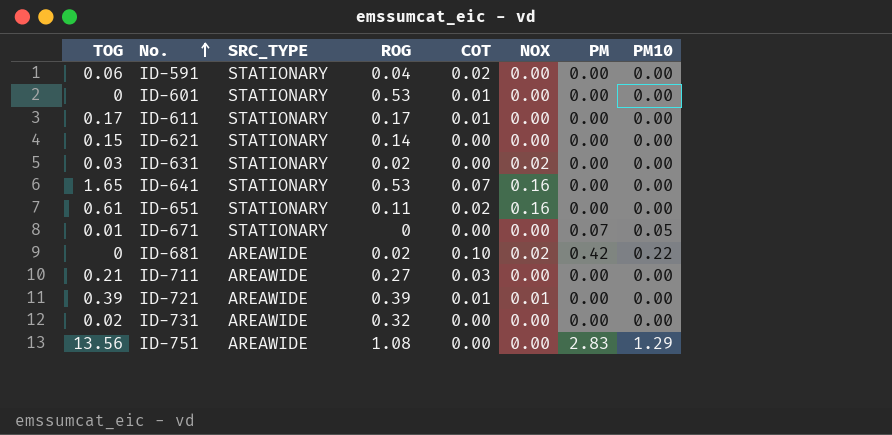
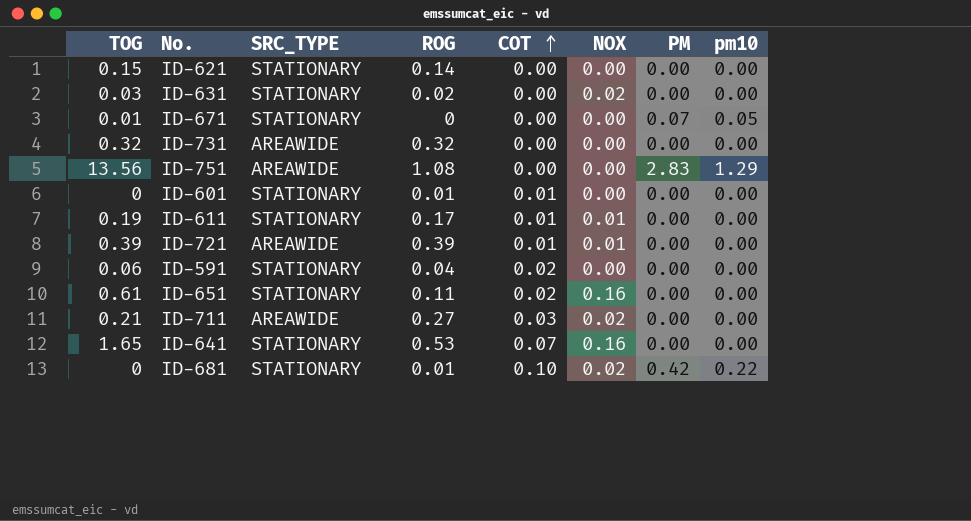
row order: No. ascending -> COT ascending
column name: PM10 -> pm10
ID-731 | TOG: 0.02 -> 0.32
ID-601 | ROG: 0.53 -> 0.01
ID-611 | TOG: 0.17 -> 0.19
ID-611 | NOX: 0.00 -> 0.01
ID-711 | NOX: 0.00 -> 0.02
ID-681 | SRC_TYPE: AREAWIDE -> STATIONARY
ID-681 | ROG: 0.02 -> 0.01

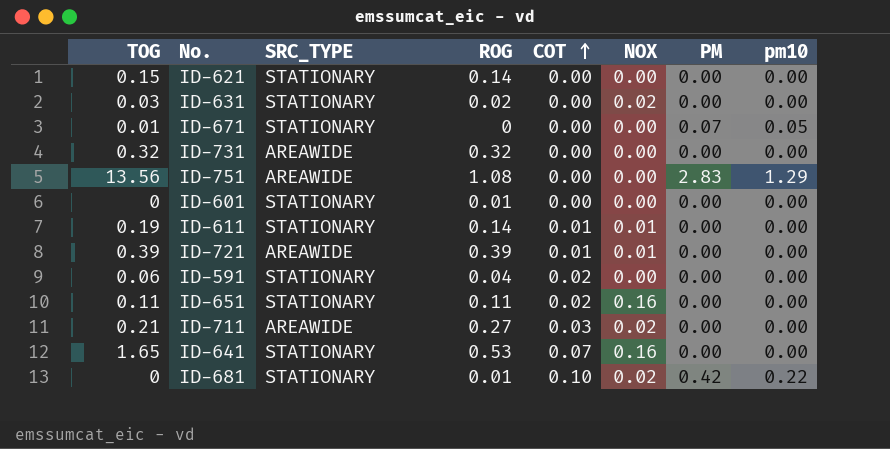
ID-601 | COT: 0.01 -> 0.00
ID-611 | ROG: 0.17 -> 0.14
ID-651 | TOG: 0.61 -> 0.11

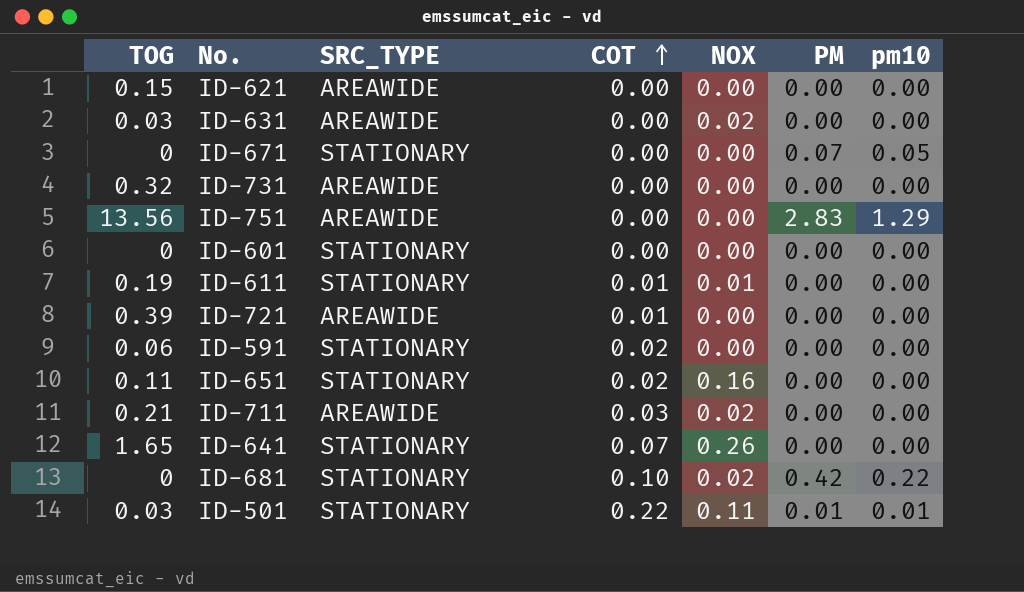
column ROG | position: 4 -> none
ID-621 | SRC_TYPE: STATIONARY -> AREAWIDE
ID-631 | SRC_TYPE: STATIONARY -> AREAWIDE
ID-671 | TOG: 0.01 -> 0
ID-721 | NOX: 0.01 -> 0.00
ID-641 | NOX: 0.16 -> 0.26
row ID-501: none -> 0.03 | STATIONARY | 0.22 | 0.11 | 0.01 | 0.01

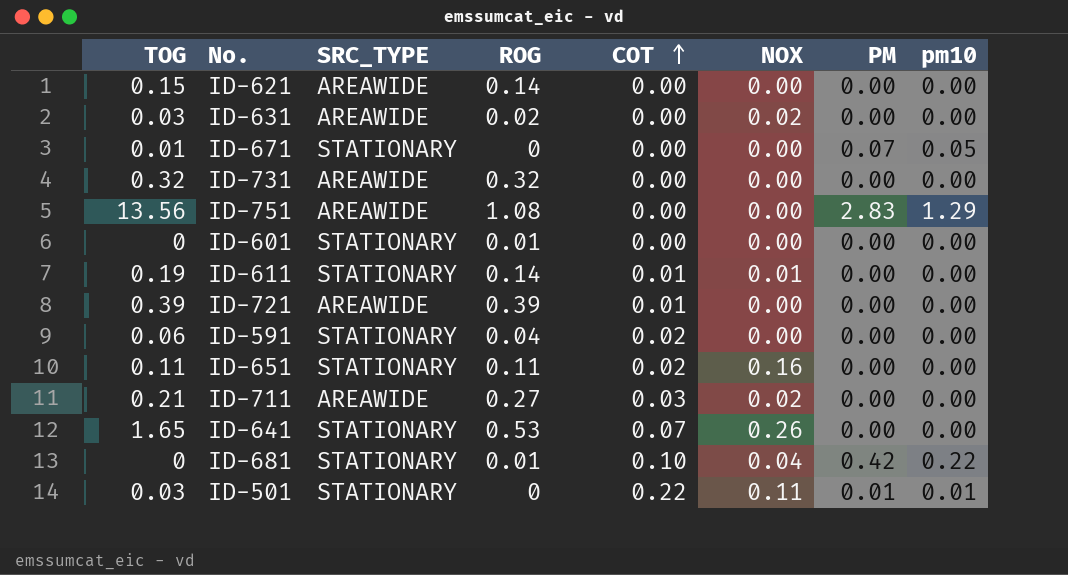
column ROG | position: none -> 4
ID-671 | TOG: 0 -> 0.01
ID-681 | NOX: 0.02 -> 0.04

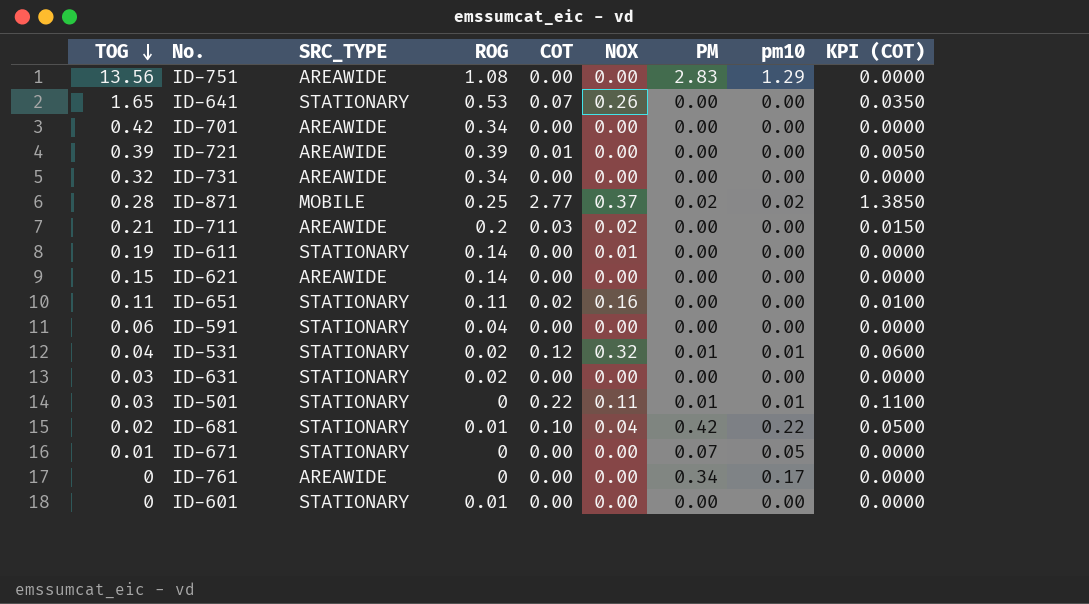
row order: COT ascending -> TOG descending
column KPI (COT) | formula: none -> [COT] * 0.5
row ID-701: none -> 0.42 | AREAWIDE | 0.34 | 0.00 | 0.00 | 0.00 | 0.00 | 0.0000
ID-731 | ROG: 0.32 -> 0.34
row ID-871: none -> 0.28 | MOBILE | 0.25 | 2.77 | 0.37 | 0.02 | 0.02 | 1.3850
ID-711 | ROG: 0.27 -> 0.2
ID-611 | COT: 0.01 -> 0.00
ID-591 | COT: 0.02 -> 0.00
row ID-531: none -> 0.04 | STATIONARY | 0.02 | 0.12 | 0.32 | 0.01 | 0.01 | 0.0600
ID-631 | SRC_TYPE: AREAWIDE -> STATIONARY
ID-631 | NOX: 0.02 -> 0.00
ID-681 | TOG: 0 -> 0.02
row ID-761: none -> 0 | AREAWIDE | 0 | 0.00 | 0.00 | 0.34 | 0.17 | 0.0000

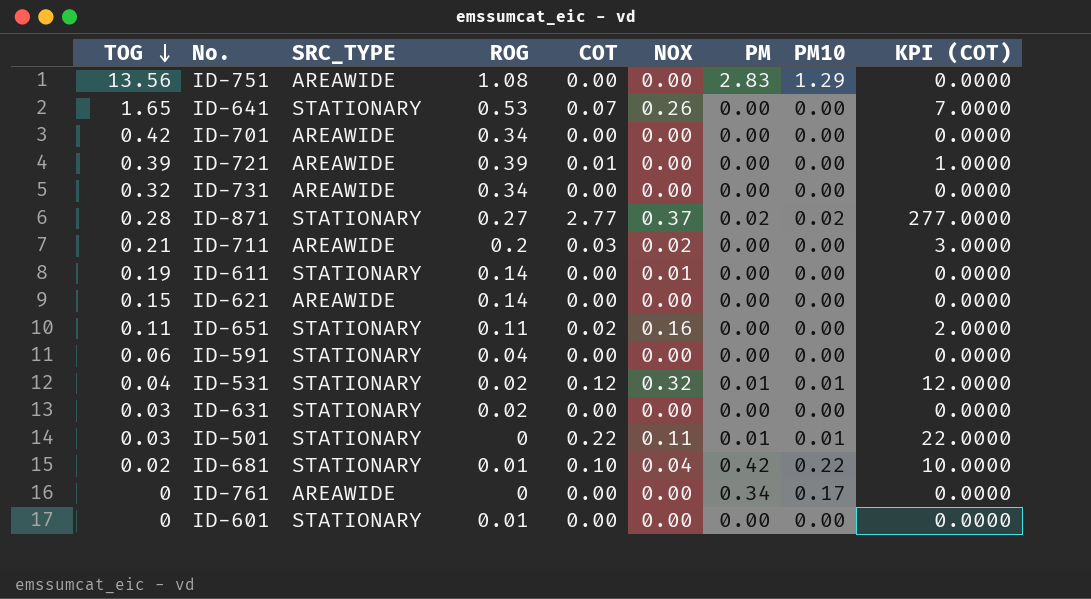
column name: pm10 -> PM10
column KPI (COT) | formula: [COT] * 0.5 -> [COT] * 100
row ID-671: 0.01 | STATIONARY | 0 | 0.00 | 0.00 | 0.07 | 0.05 | 0.0000 -> none
ID-871 | SRC_TYPE: MOBILE -> STATIONARY
ID-871 | ROG: 0.25 -> 0.27

